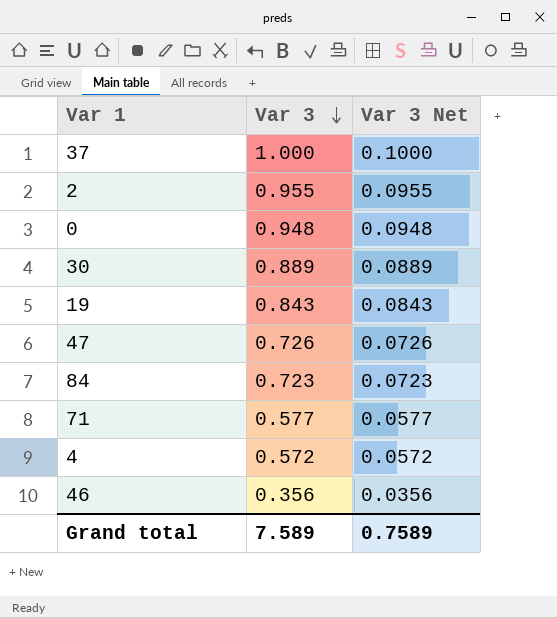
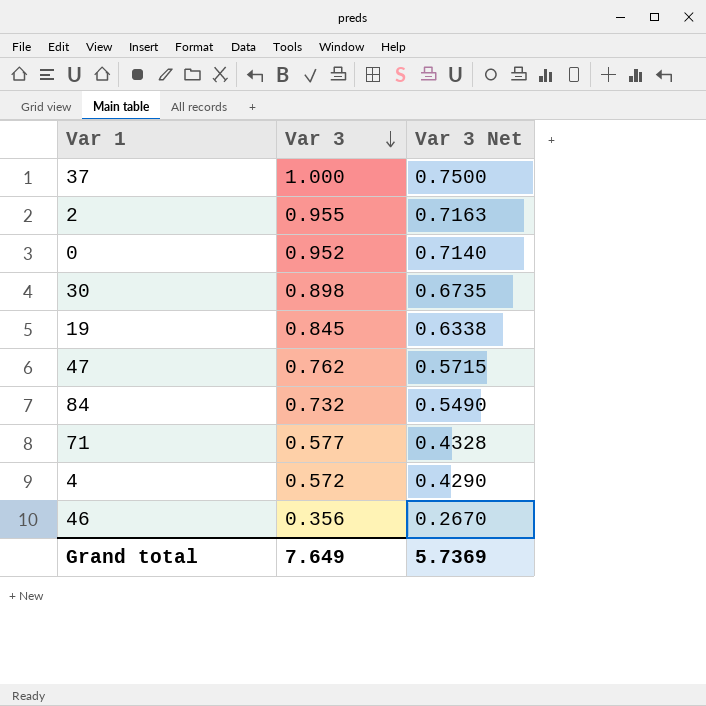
column Var 3 Net | formula: [Var 3] * 0.1 -> [Var 3] * 0.75
0 | Var 3: 0.948 -> 0.952
30 | Var 3: 0.889 -> 0.898
19 | Var 3: 0.843 -> 0.845
47 | Var 3: 0.726 -> 0.762
84 | Var 3: 0.723 -> 0.732
Grand total | Var 3: 7.589 -> 7.649
Grand total | Var 3 Net: 0.7589 -> 5.7369

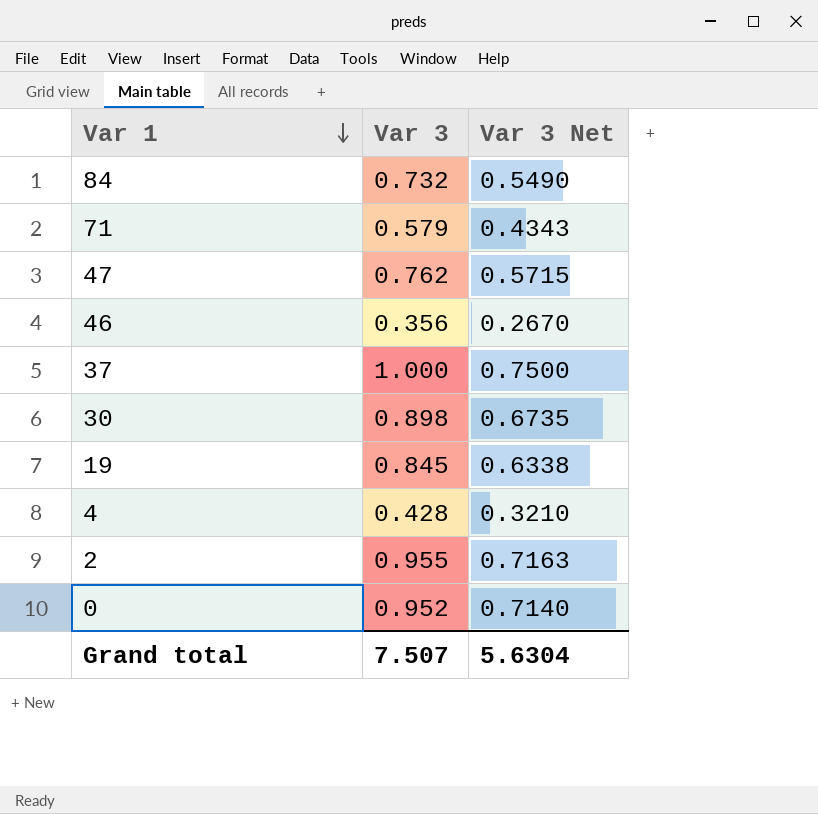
row order: Var 3 descending -> Var 1 descending
71 | Var 3: 0.577 -> 0.579
71 | Var 3 Net: 0.4328 -> 0.4343
4 | Var 3: 0.572 -> 0.428
4 | Var 3 Net: 0.4290 -> 0.3210
Grand total | Var 3: 7.649 -> 7.507
Grand total | Var 3 Net: 5.7369 -> 5.6304

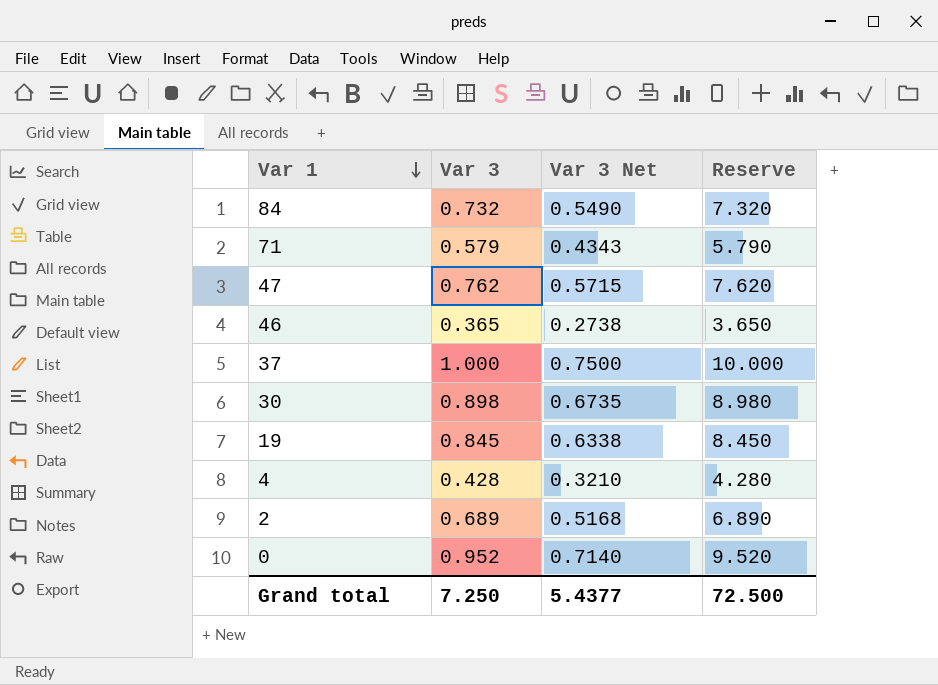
column Reserve | formula: none -> [Var 3] * 10
46 | Var 3: 0.356 -> 0.365
46 | Var 3 Net: 0.2670 -> 0.2738
2 | Var 3: 0.955 -> 0.689
2 | Var 3 Net: 0.7163 -> 0.5168
Grand total | Var 3: 7.507 -> 7.250
Grand total | Var 3 Net: 5.6304 -> 5.4377

